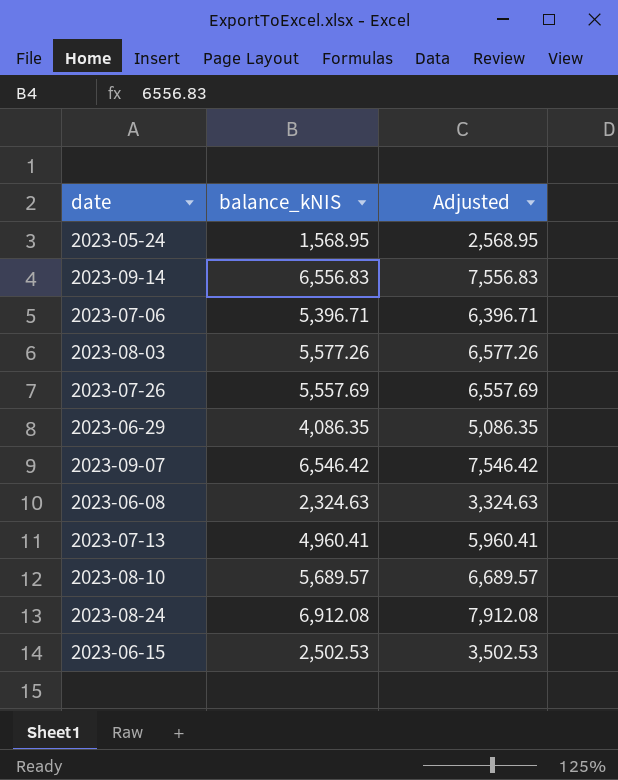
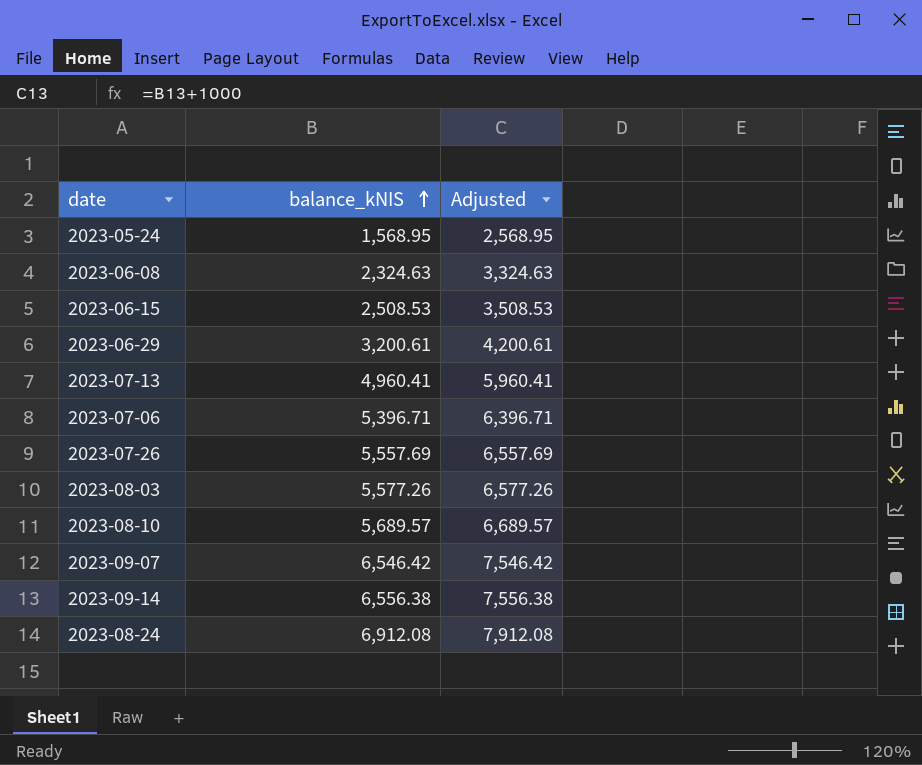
row order: none -> balance_kNIS ascending
2023-06-15 | balance_kNIS: 2,502.53 -> 2,508.53
2023-06-15 | Adjusted: 3,502.53 -> 3,508.53
2023-06-29 | balance_kNIS: 4,086.35 -> 3,200.61
2023-06-29 | Adjusted: 5,086.35 -> 4,200.61
2023-09-14 | balance_kNIS: 6,556.83 -> 6,556.38
2023-09-14 | Adjusted: 7,556.83 -> 7,556.38

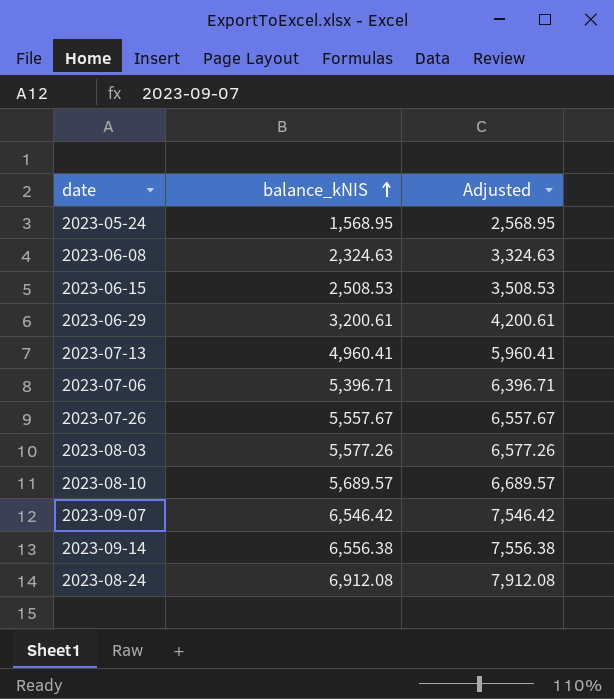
2023-07-26 | balance_kNIS: 5,557.69 -> 5,557.67
2023-07-26 | Adjusted: 6,557.69 -> 6,557.67

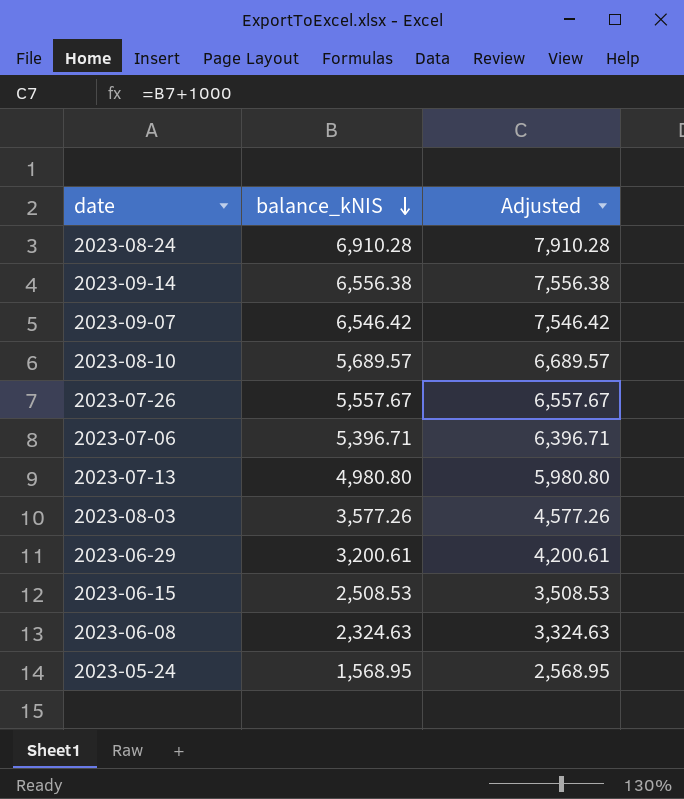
row order: balance_kNIS ascending -> balance_kNIS descending
2023-08-24 | balance_kNIS: 6,912.08 -> 6,910.28
2023-08-24 | Adjusted: 7,912.08 -> 7,910.28
2023-07-13 | balance_kNIS: 4,960.41 -> 4,980.80
2023-07-13 | Adjusted: 5,960.41 -> 5,980.80
2023-08-03 | balance_kNIS: 5,577.26 -> 3,577.26
2023-08-03 | Adjusted: 6,577.26 -> 4,577.26

